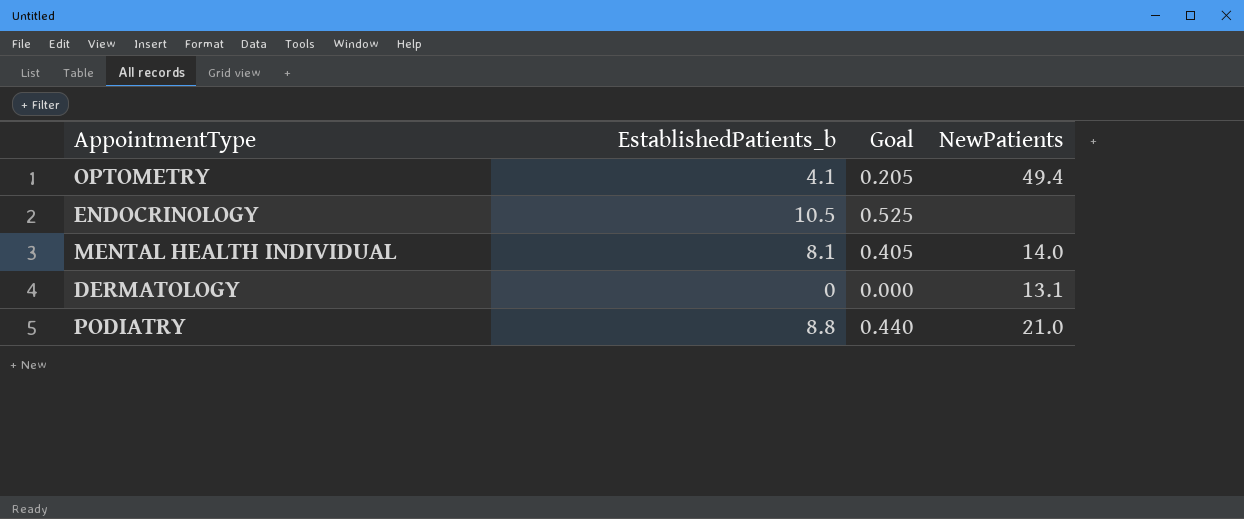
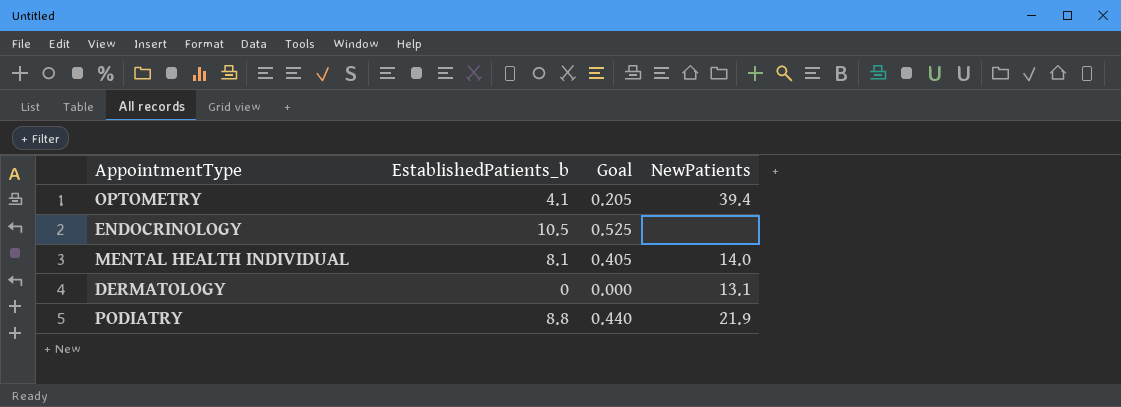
OPTOMETRY | NewPatients: 49.4 -> 39.4
PODIATRY | NewPatients: 21.0 -> 21.9

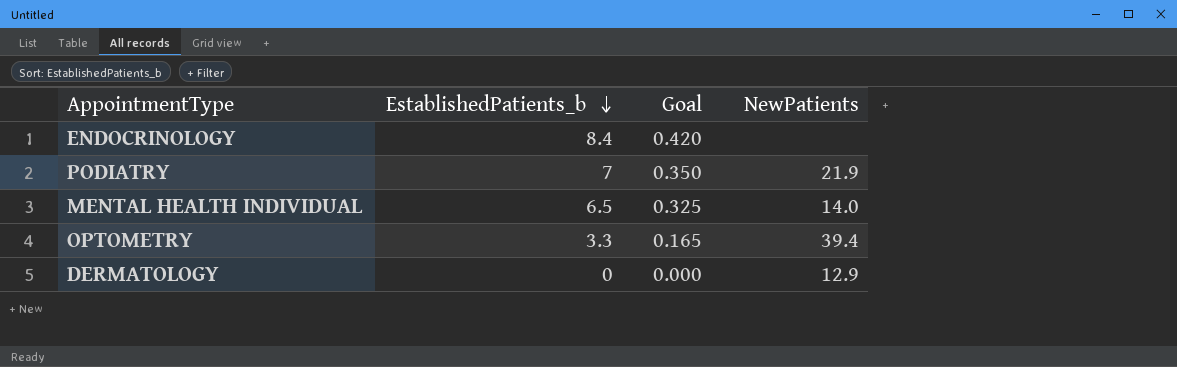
row order: none -> EstablishedPatients_b descending
ENDOCRINOLOGY | EstablishedPatients_b: 10.5 -> 8.4
ENDOCRINOLOGY | Goal: 0.525 -> 0.420
PODIATRY | EstablishedPatients_b: 8.8 -> 7
PODIATRY | Goal: 0.440 -> 0.350
MENTAL HEALTH INDIVIDUAL | EstablishedPatients_b: 8.1 -> 6.5
MENTAL HEALTH INDIVIDUAL | Goal: 0.405 -> 0.325
OPTOMETRY | EstablishedPatients_b: 4.1 -> 3.3
OPTOMETRY | Goal: 0.205 -> 0.165
DERMATOLOGY | NewPatients: 13.1 -> 12.9

